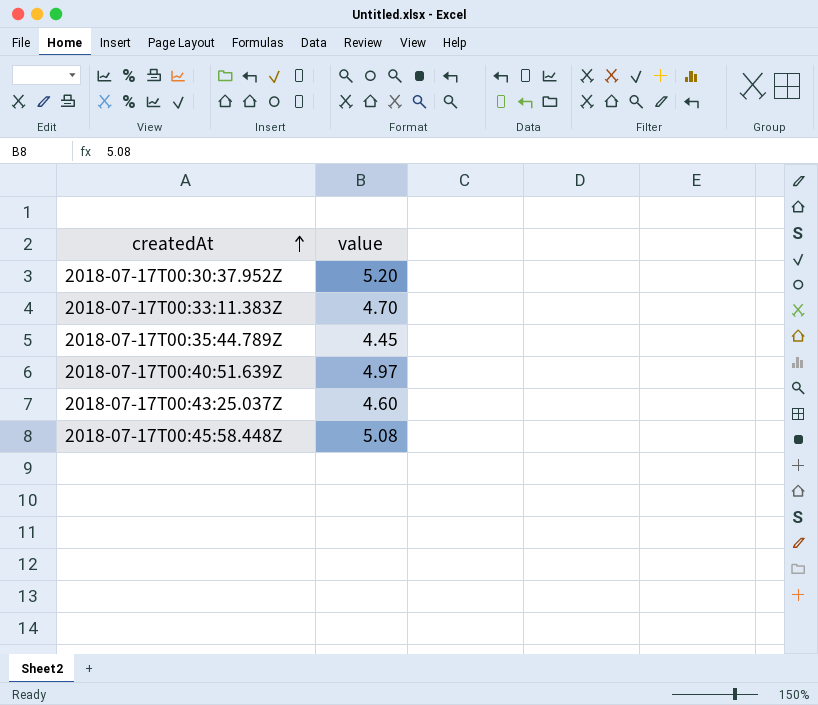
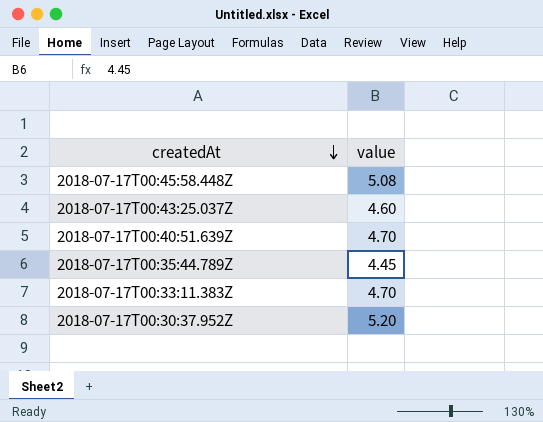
row order: createdAt ascending -> createdAt descending
2018-07-17T00:40:51.639Z | value: 4.97 -> 4.70

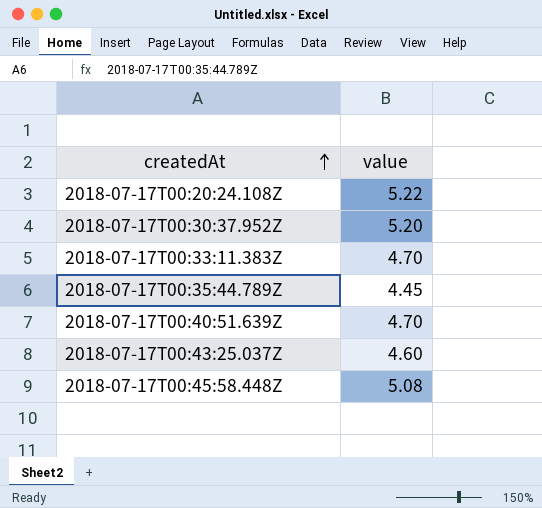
row order: createdAt descending -> createdAt ascending
row 2018-07-17T00:20:24.108Z: none -> 5.22

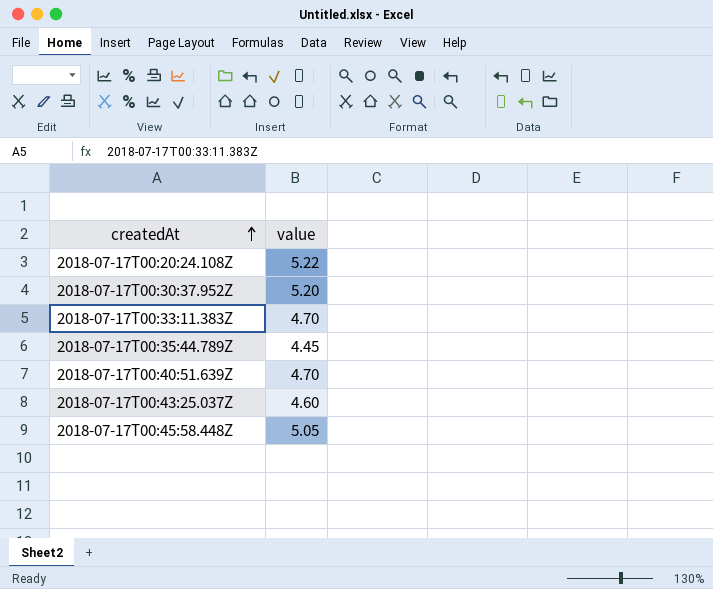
2018-07-17T00:45:58.448Z | value: 5.08 -> 5.05

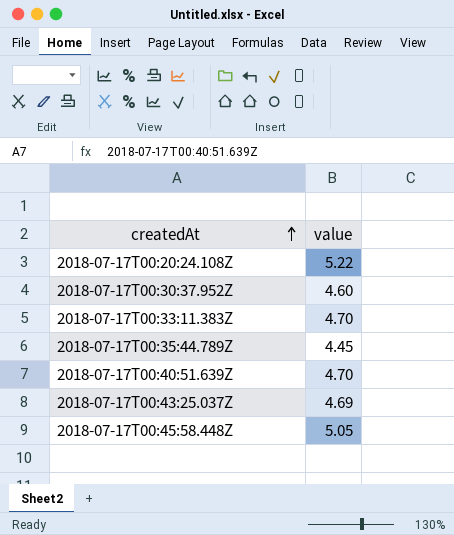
2018-07-17T00:30:37.952Z | value: 5.20 -> 4.60
2018-07-17T00:43:25.037Z | value: 4.60 -> 4.69

